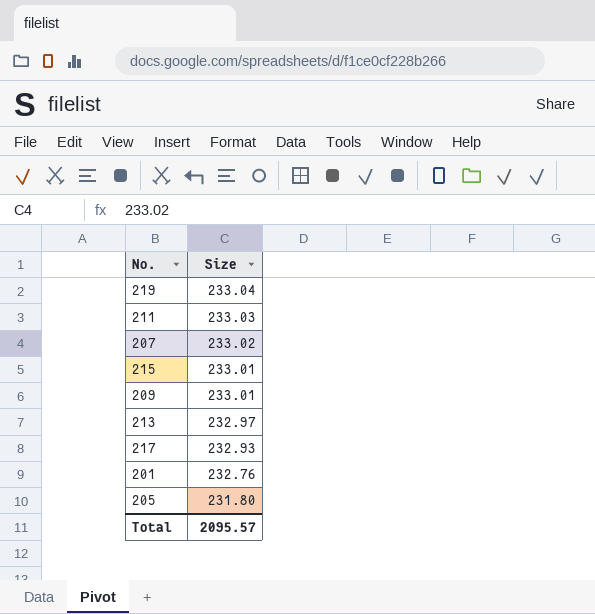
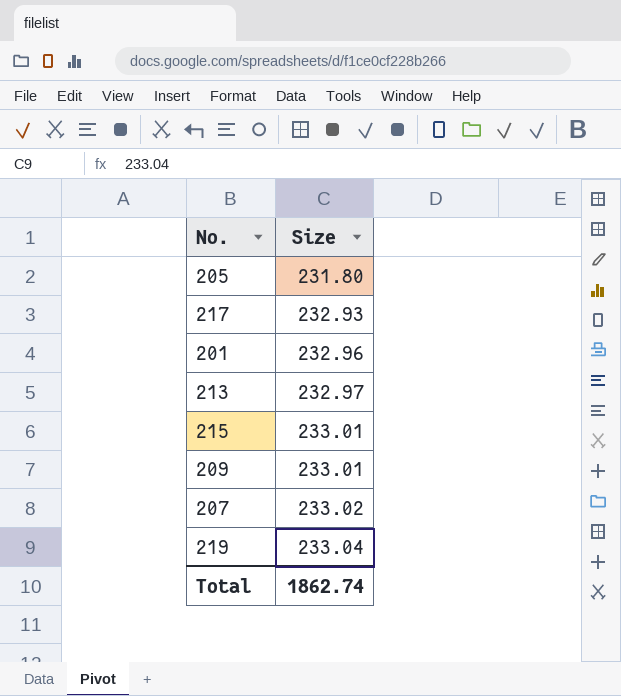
row order: Size descending -> Size ascending
row 211: 233.03 -> none
201 | Size: 232.76 -> 232.96
Total | Size: 2095.57 -> 1862.74

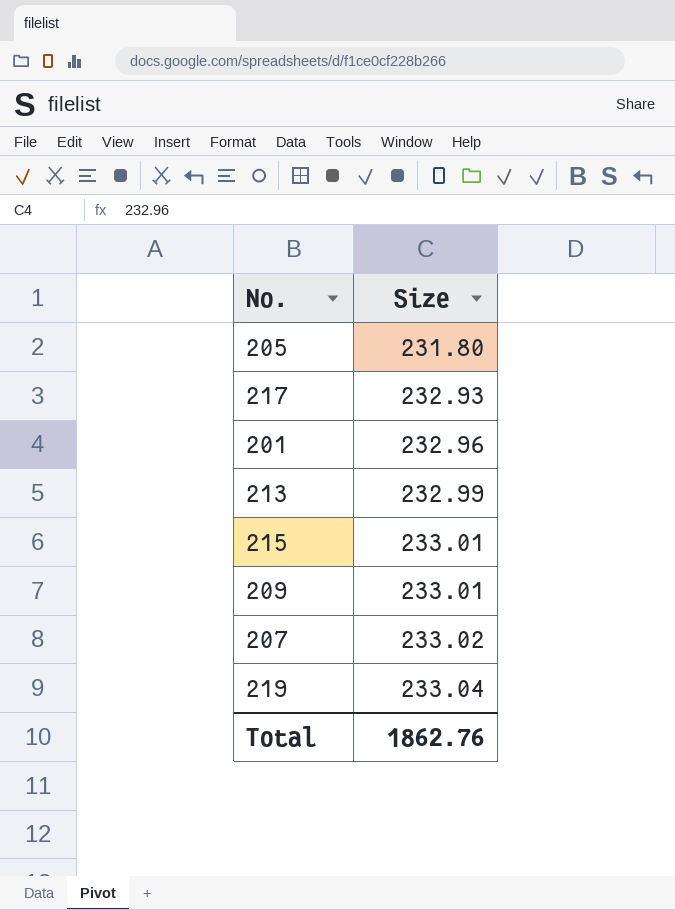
213 | Size: 232.97 -> 232.99
Total | Size: 1862.74 -> 1862.76

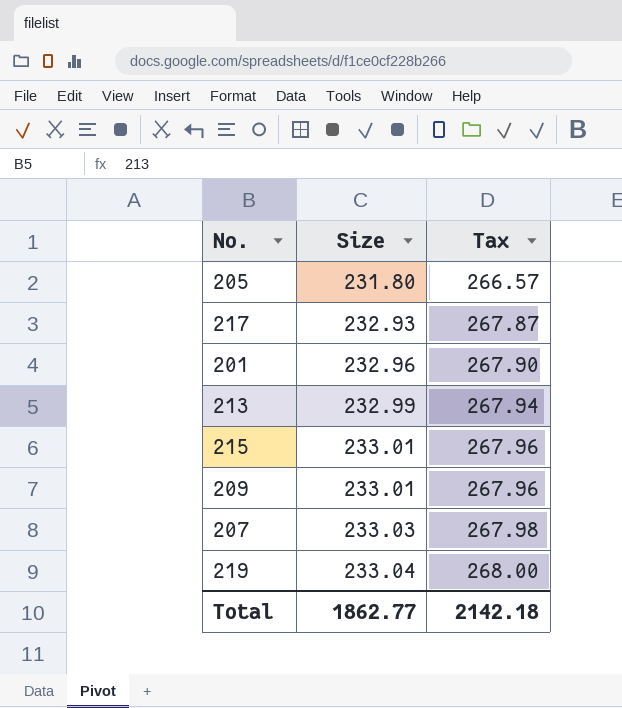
column Tax | formula: none -> [Size] * 1.15
207 | Size: 233.02 -> 233.03
Total | Size: 1862.76 -> 1862.77

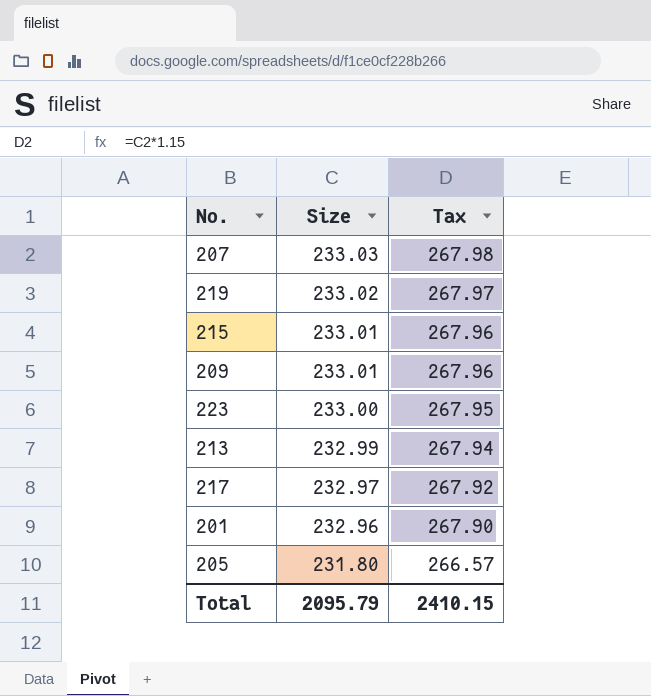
row order: Size ascending -> Size descending
219 | Size: 233.04 -> 233.02
219 | Tax: 268.00 -> 267.97
row 223: none -> 233.00 | 267.95
217 | Size: 232.93 -> 232.97
217 | Tax: 267.87 -> 267.92
Total | Size: 1862.77 -> 2095.79
Total | Tax: 2142.18 -> 2410.15

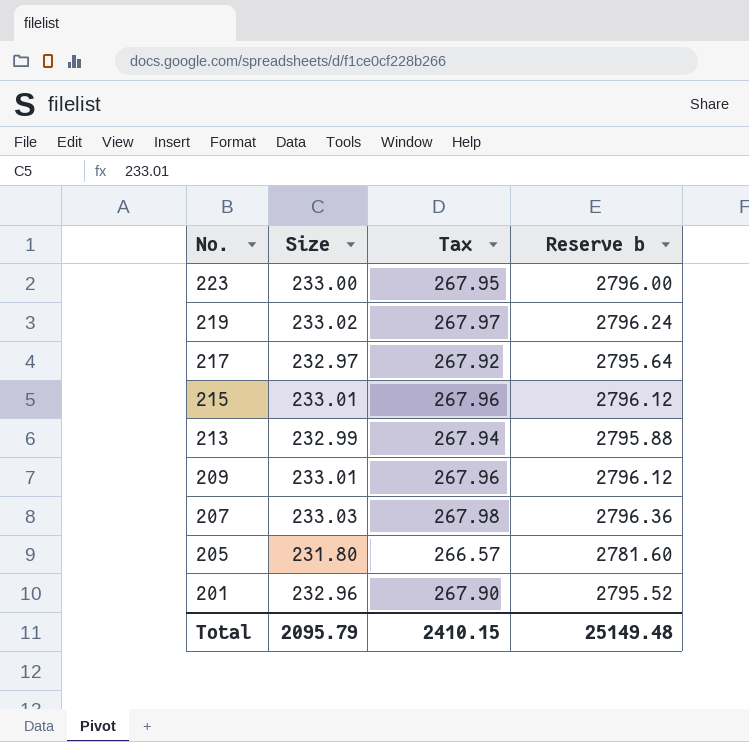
row order: Size descending -> No. descending
column Reserve b | formula: none -> [Size] * 12

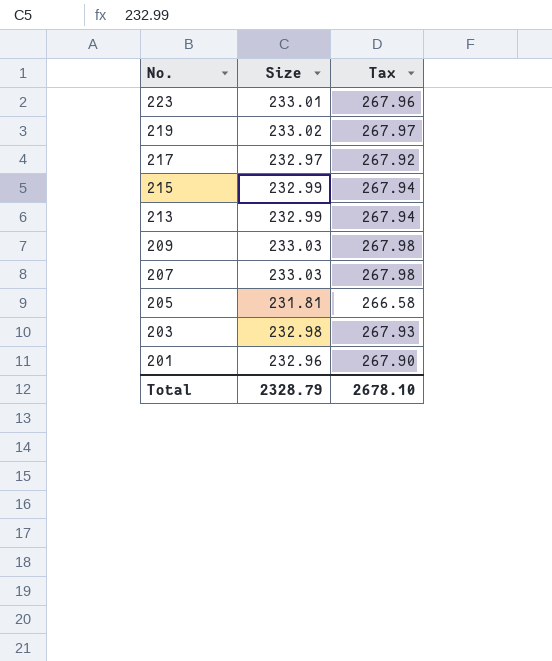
column Reserve b | formula: [Size] * 12 -> none
223 | Size: 233.00 -> 233.01
223 | Tax: 267.95 -> 267.96
215 | Size: 233.01 -> 232.99
215 | Tax: 267.96 -> 267.94
209 | Size: 233.01 -> 233.03
209 | Tax: 267.96 -> 267.98
205 | Size: 231.80 -> 231.81
205 | Tax: 266.57 -> 266.58
row 203: none -> 232.98 | 267.93
Total | Size: 2095.79 -> 2328.79
Total | Tax: 2410.15 -> 2678.10

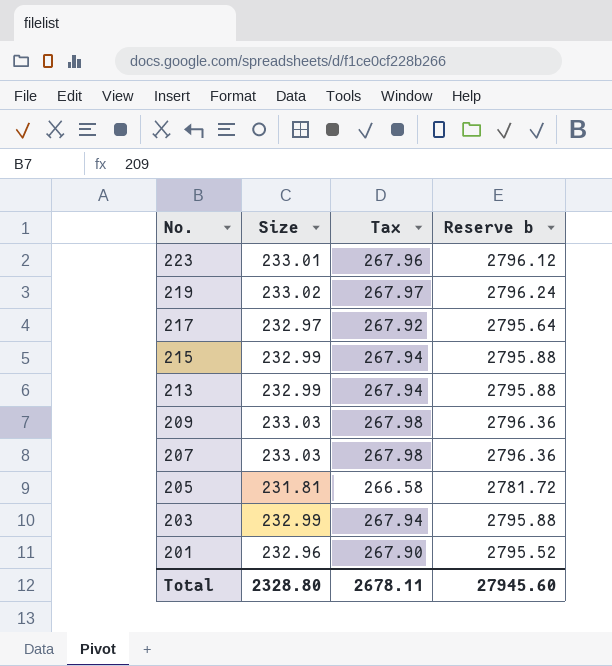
column Reserve b | formula: none -> [Size] * 12
203 | Size: 232.98 -> 232.99
203 | Tax: 267.93 -> 267.94
Total | Size: 2328.79 -> 2328.80
Total | Tax: 2678.10 -> 2678.11

